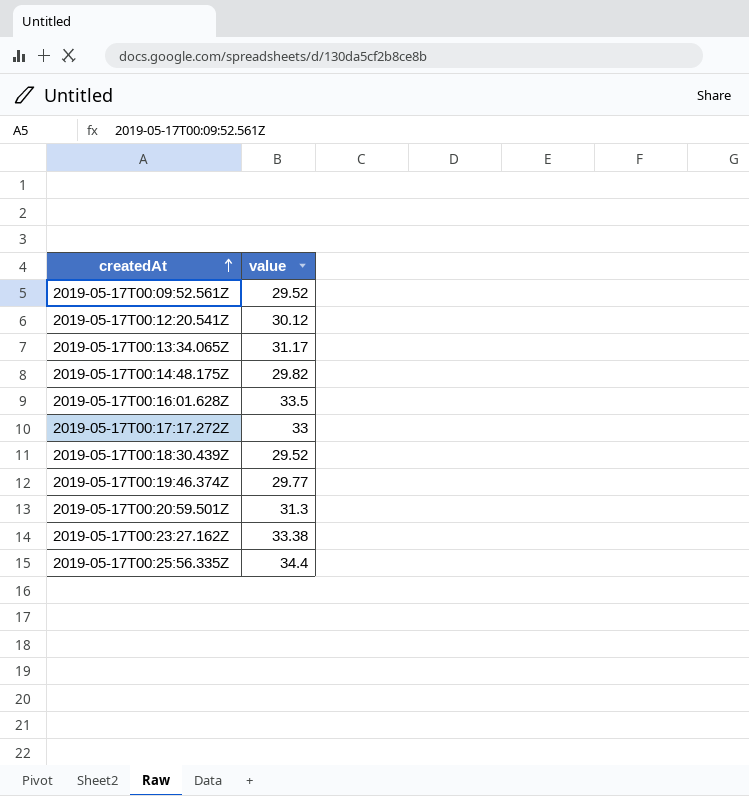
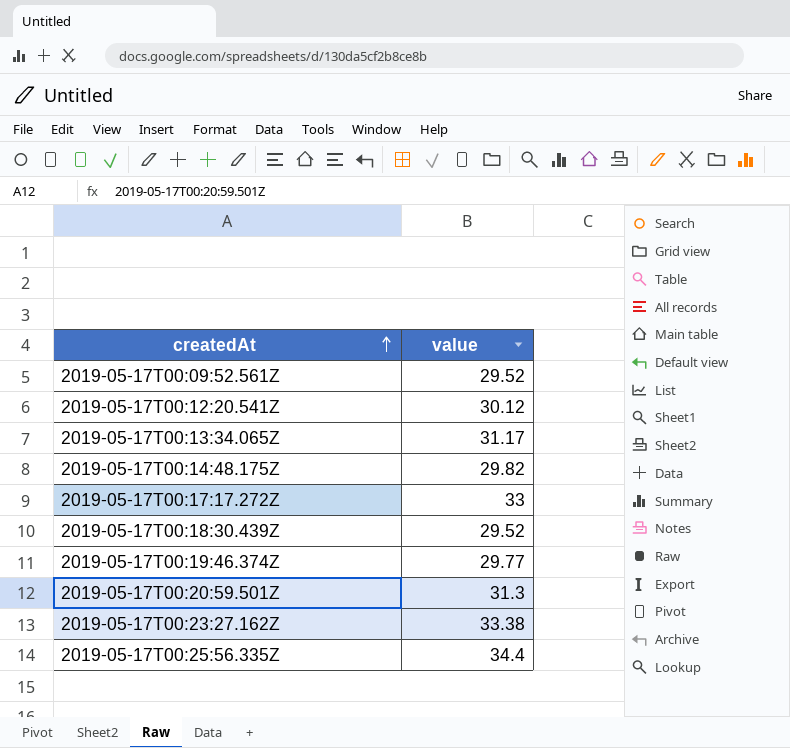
row 2019-05-17T00:16:01.628Z: 33.5 -> none

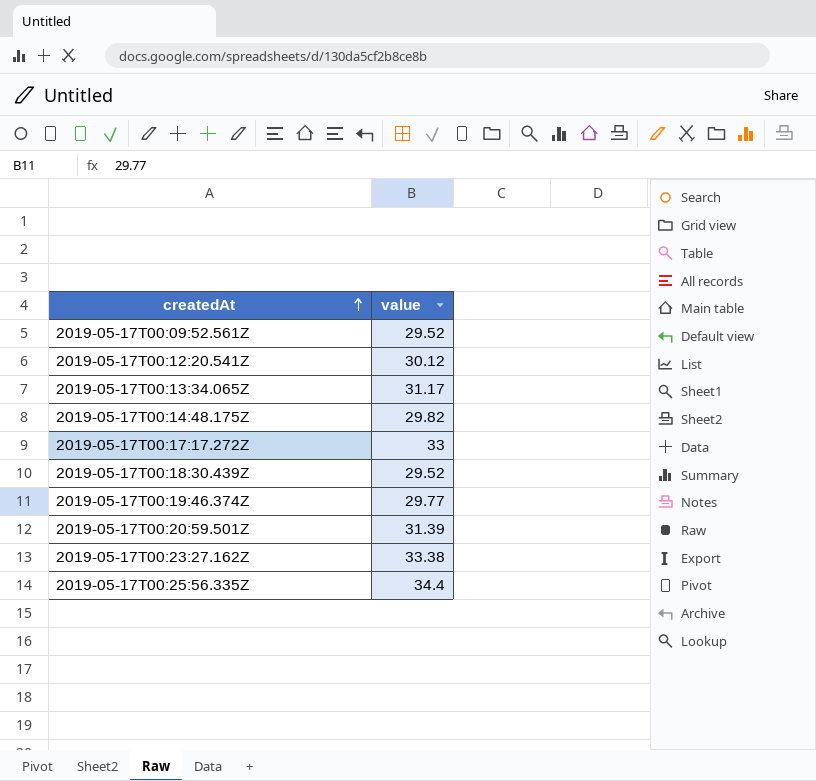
2019-05-17T00:20:59.501Z | value: 31.3 -> 31.39

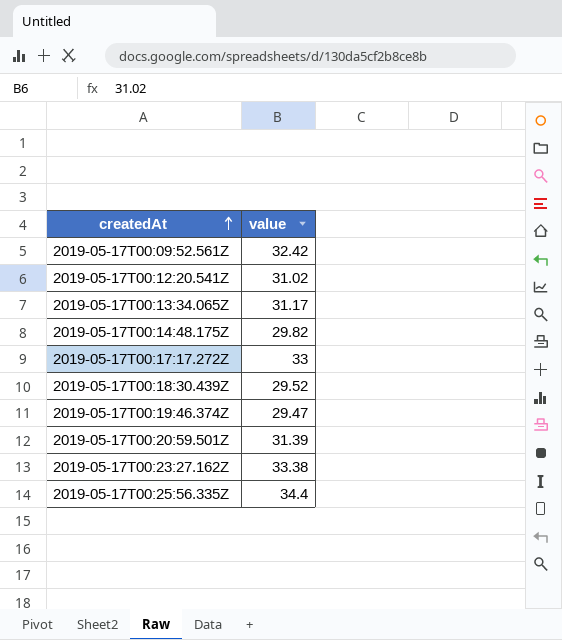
2019-05-17T00:09:52.561Z | value: 29.52 -> 32.42
2019-05-17T00:12:20.541Z | value: 30.12 -> 31.02
2019-05-17T00:19:46.374Z | value: 29.77 -> 29.47

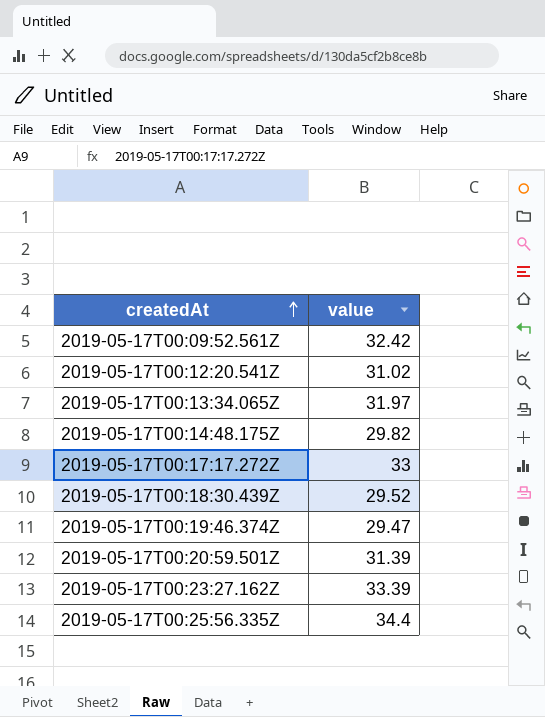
2019-05-17T00:13:34.065Z | value: 31.17 -> 31.97
2019-05-17T00:23:27.162Z | value: 33.38 -> 33.39

